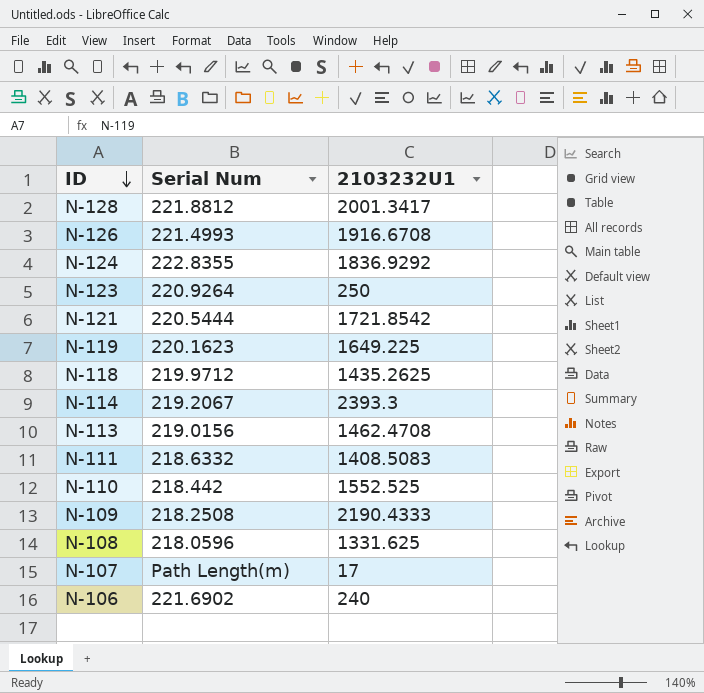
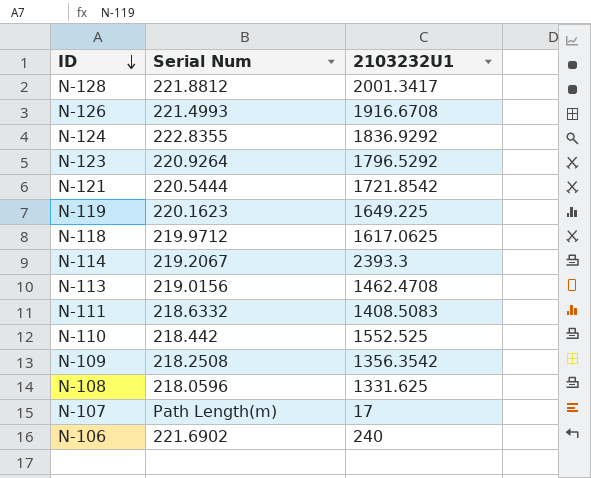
N-123 | 2103232U1: 250 -> 1796.5292
N-118 | 2103232U1: 1435.2625 -> 1617.0625
N-109 | 2103232U1: 2190.4333 -> 1356.3542

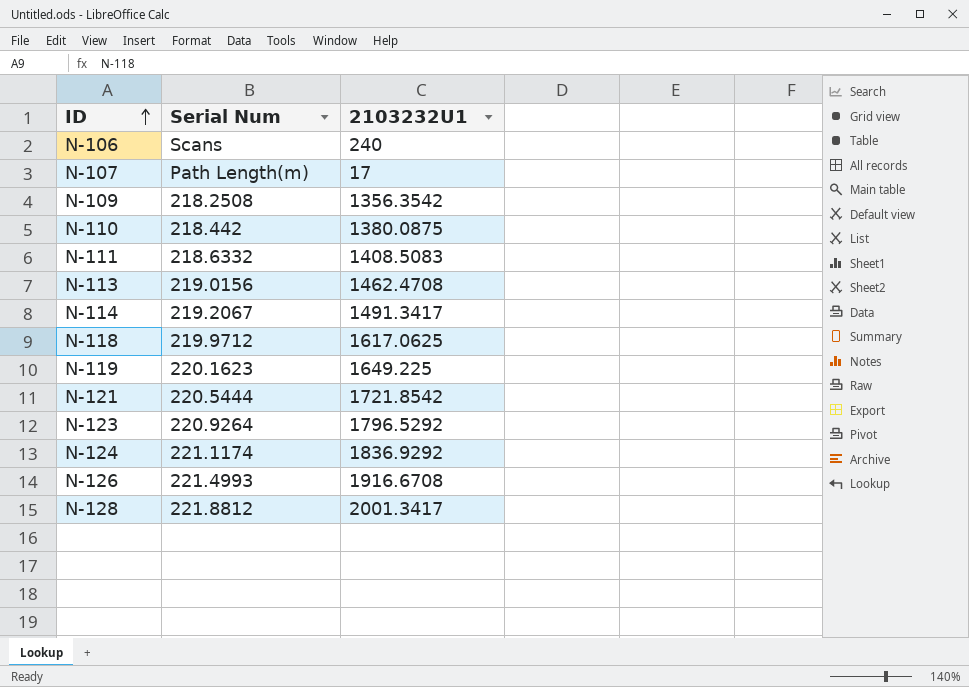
row order: ID descending -> ID ascending
row N-108: 218.0596 | 1331.625 -> none
N-106 | Serial Num: 221.6902 -> Scans
N-110 | 2103232U1: 1552.525 -> 1380.0875
N-114 | 2103232U1: 2393.3 -> 1491.3417
N-124 | Serial Num: 222.8355 -> 221.1174

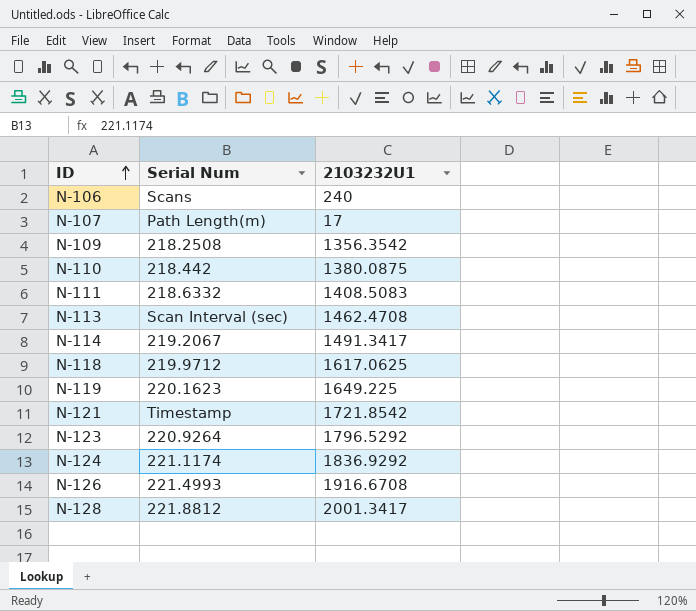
N-113 | Serial Num: 219.0156 -> Scan Interval (sec)
N-121 | Serial Num: 220.5444 -> Timestamp

